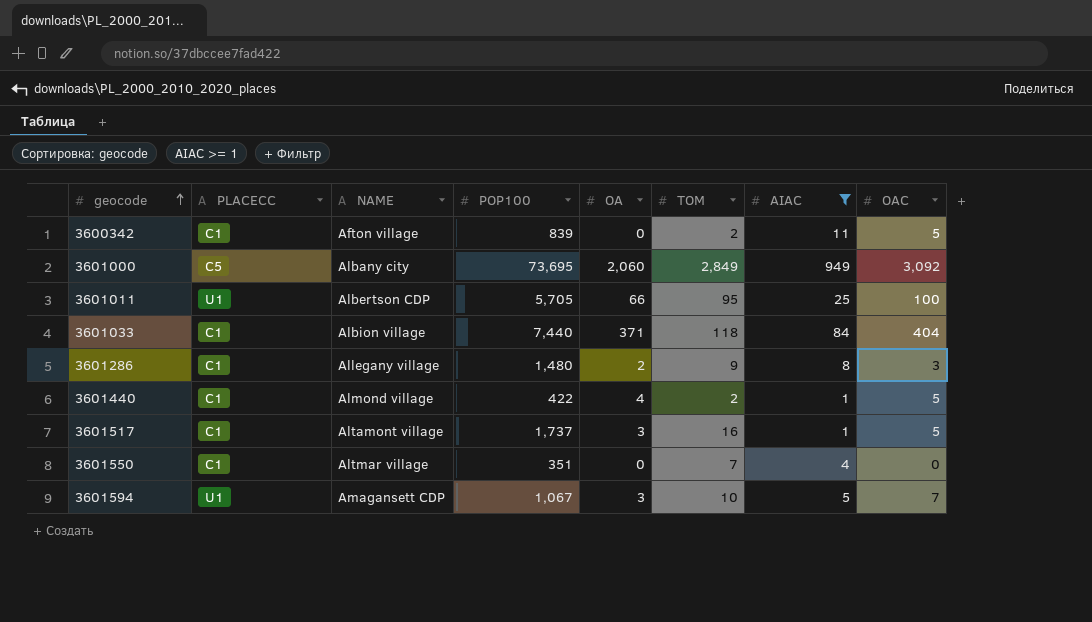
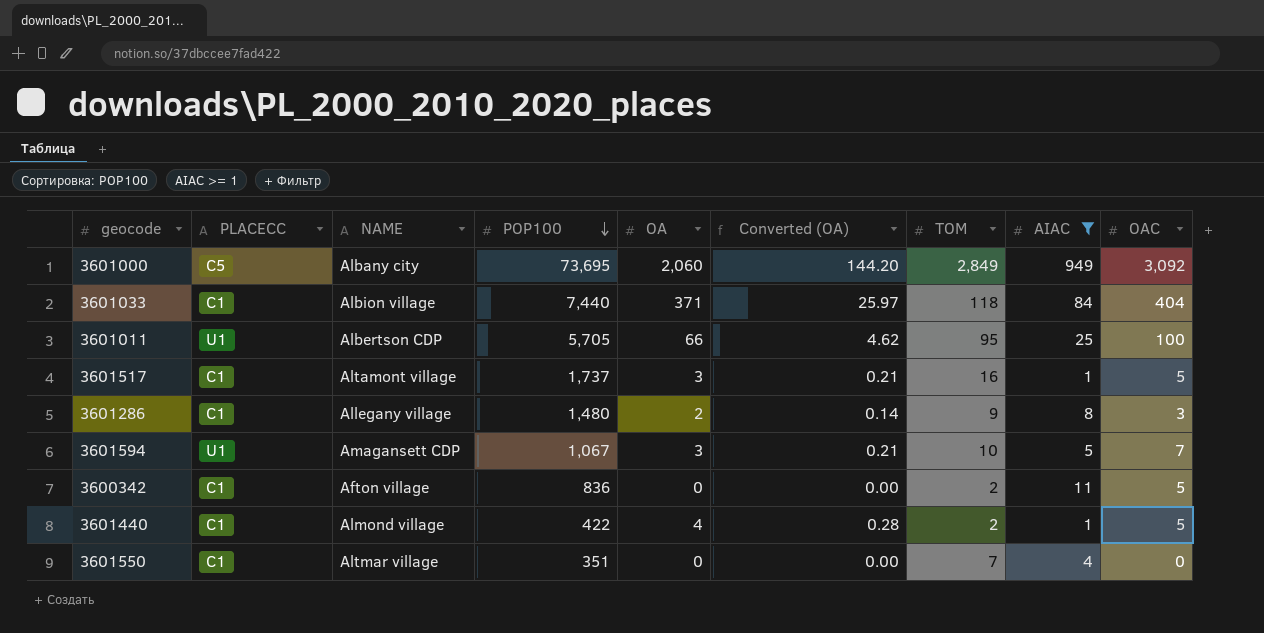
row order: geocode ascending -> POP100 descending
column Converted (OA) | formula: none -> [OA] * 0.07
3600342 | POP100: 839 -> 836

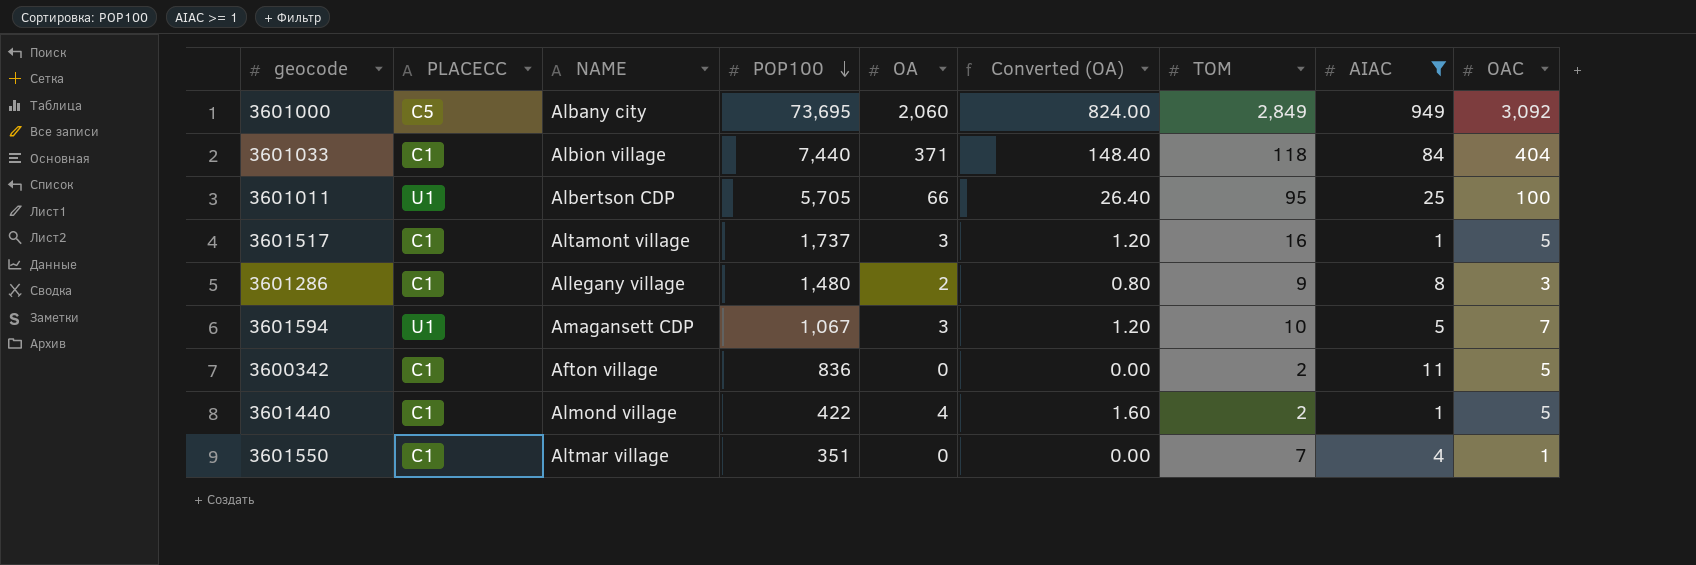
column Converted (OA) | formula: [OA] * 0.07 -> [OA] * 0.4
3601550 | OAC: 0 -> 1

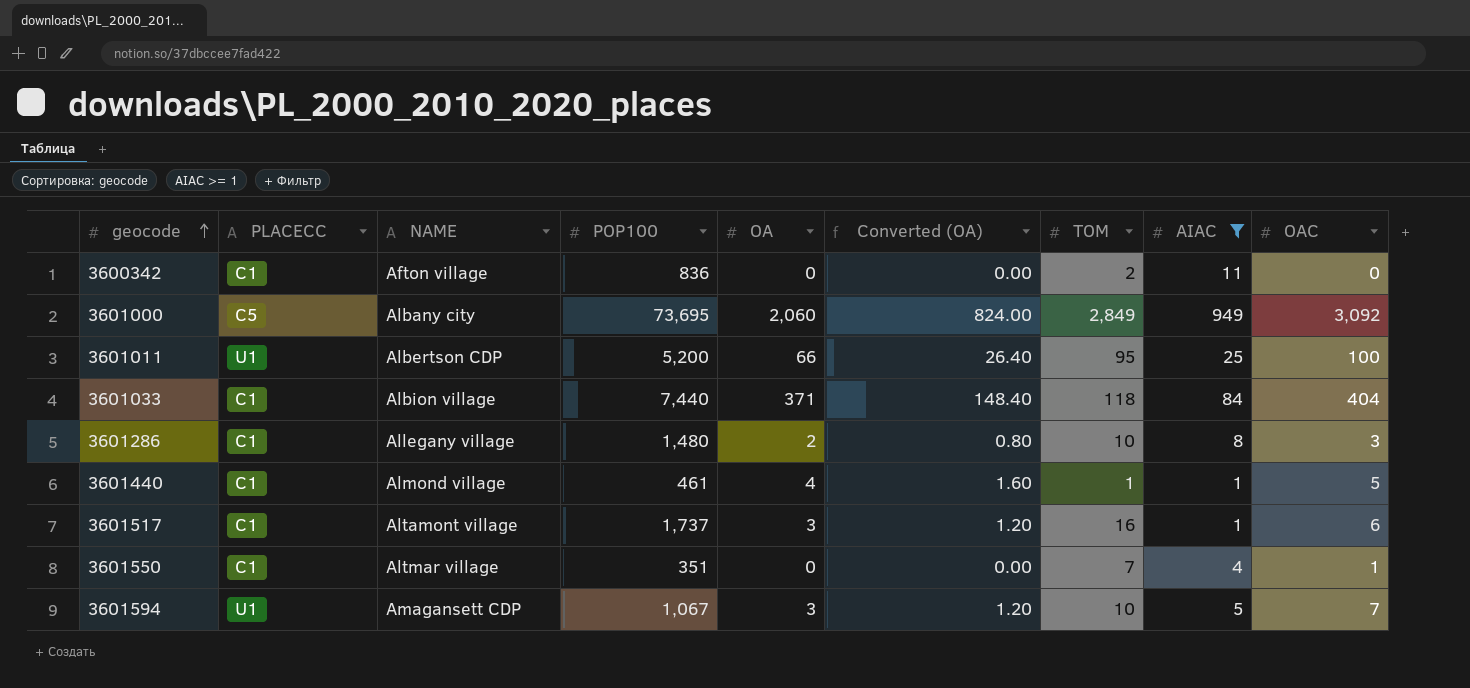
row order: POP100 descending -> geocode ascending
3600342 | OAC: 5 -> 0
3601011 | POP100: 5,705 -> 5,200
3601286 | TOM: 9 -> 10
3601440 | POP100: 422 -> 461
3601440 | TOM: 2 -> 1
3601517 | OAC: 5 -> 6

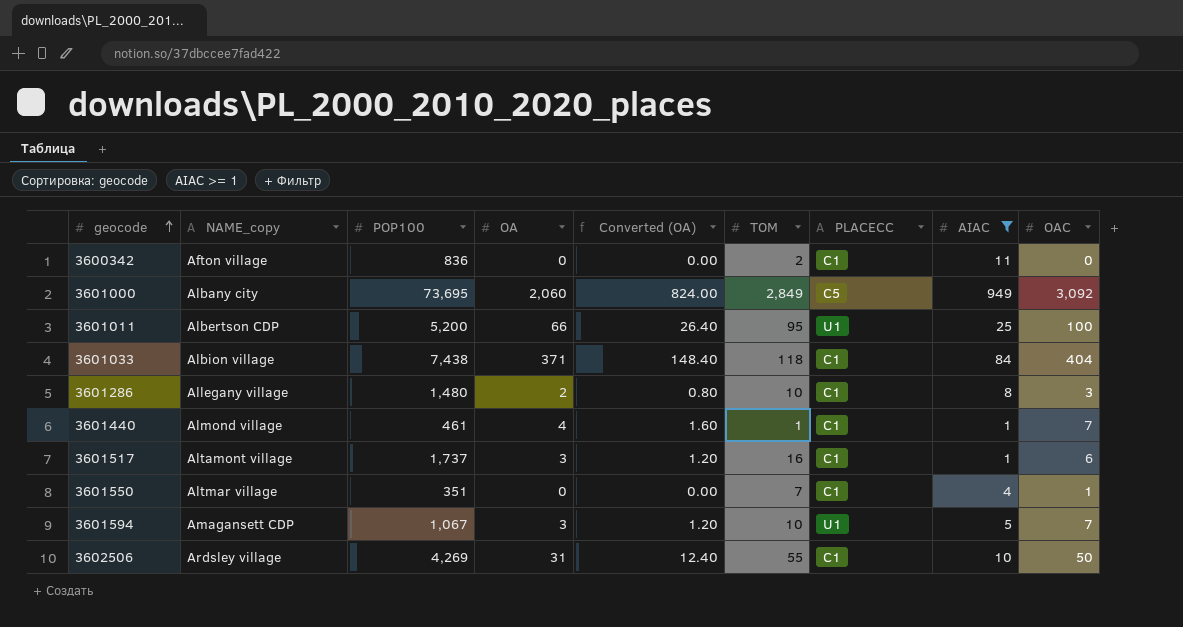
column name: NAME -> NAME_copy
column PLACECC | position: 2 -> 7
3601033 | POP100: 7,440 -> 7,438
3601440 | OAC: 5 -> 7
row 3602506: none -> Ardsley village | 4,269 | 31 | 12.40 | 55 | C1 | 10 | 50

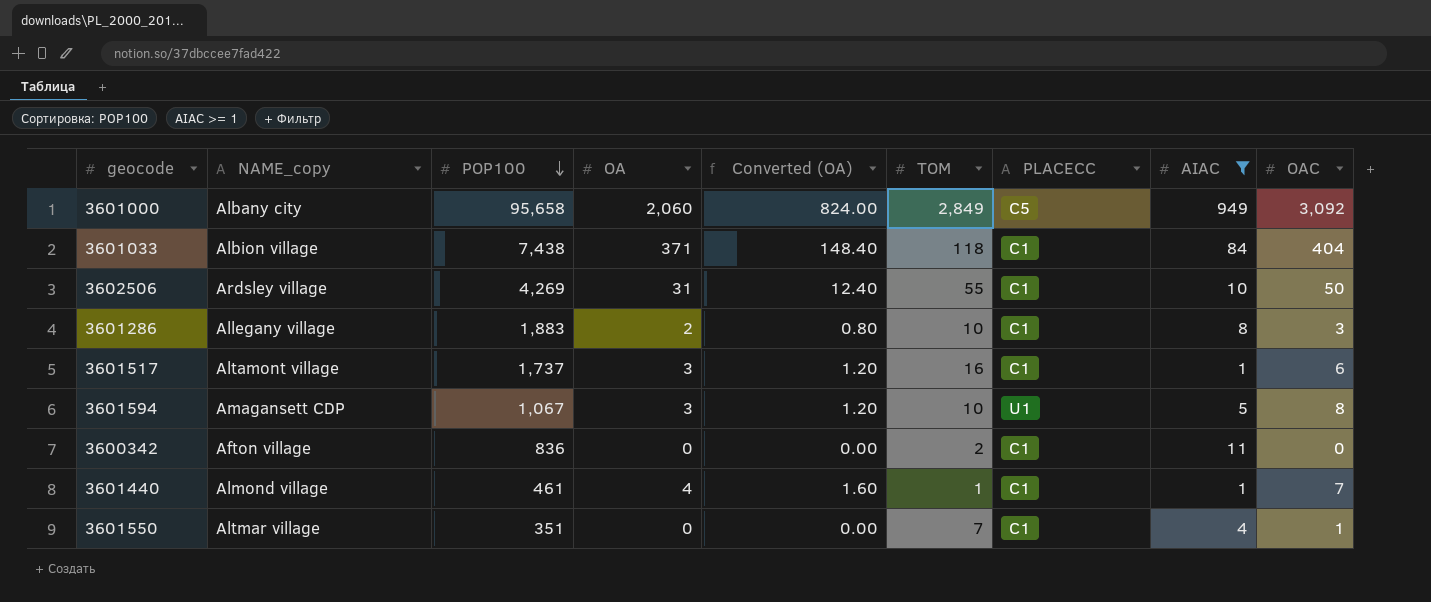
row order: geocode ascending -> POP100 descending
row 3601011: Albertson CDP | 5,200 | 66 | 26.40 | 95 | U1 | 25 | 100 -> none
3601000 | POP100: 73,695 -> 95,658
3601286 | POP100: 1,480 -> 1,883
3601594 | OAC: 7 -> 8

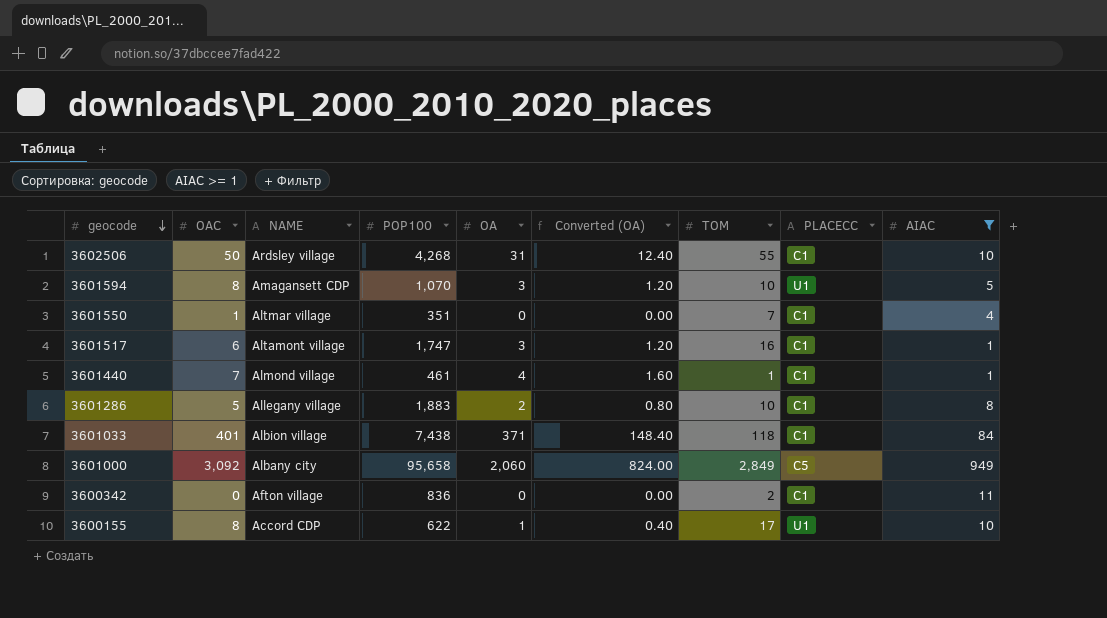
row order: POP100 descending -> geocode descending
column OAC | position: 9 -> 2
column name: NAME_copy -> NAME
3602506 | POP100: 4,269 -> 4,268
3601594 | POP100: 1,067 -> 1,070
3601517 | POP100: 1,737 -> 1,747
3601286 | OAC: 3 -> 5
3601033 | OAC: 404 -> 401
row 3600155: none -> 8 | Accord CDP | 622 | 1 | 0.40 | 17 | U1 | 10

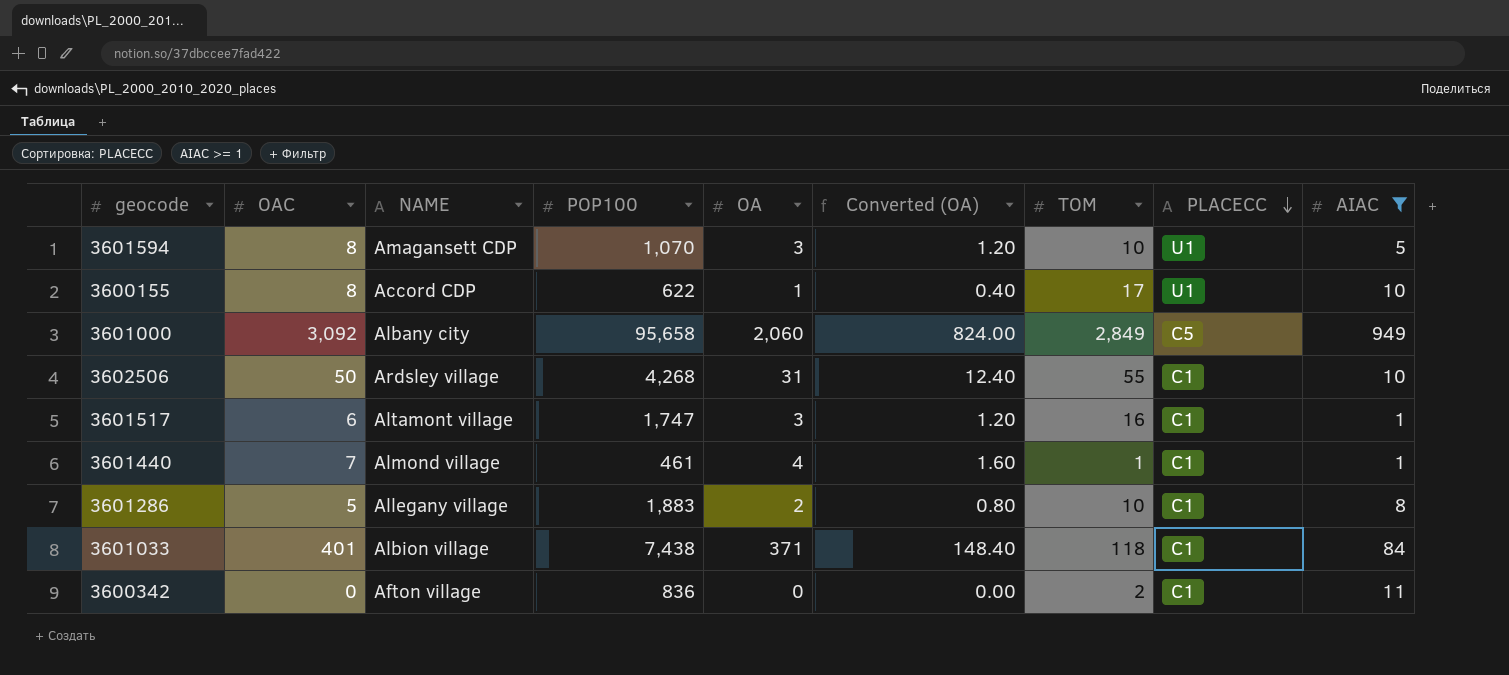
row order: geocode descending -> PLACECC descending
row 3601550: 1 | Altmar village | 351 | 0 | 0.00 | 7 | C1 | 4 -> none

